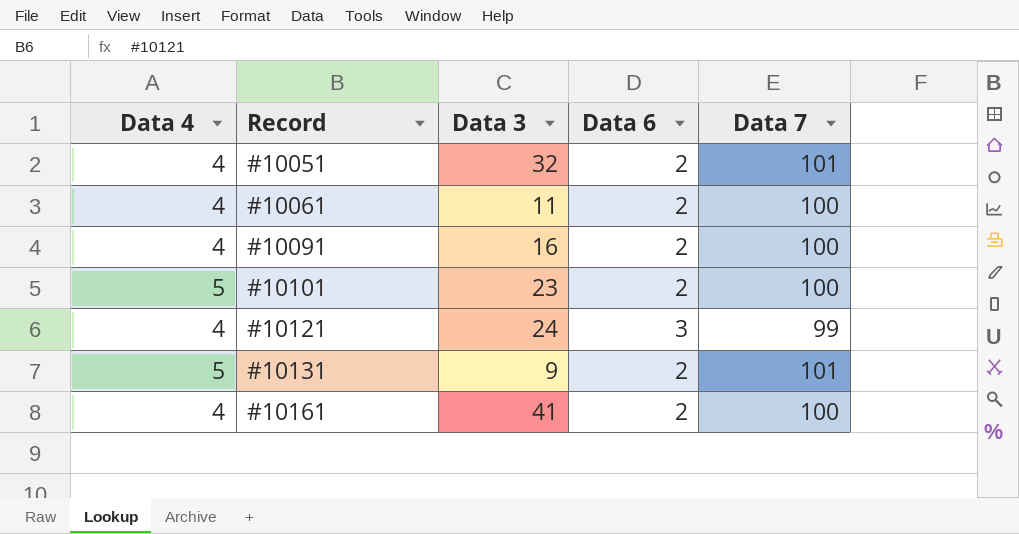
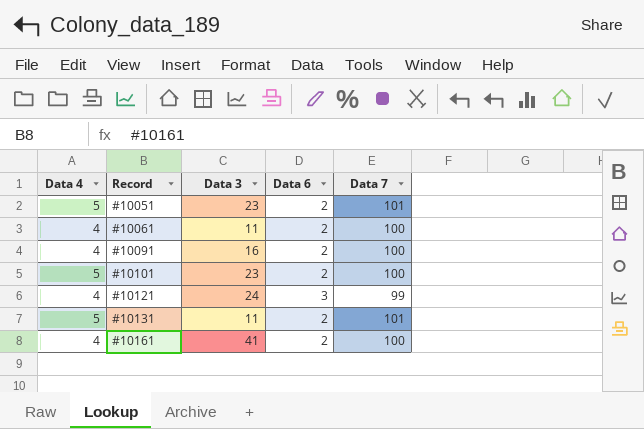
#10051 | Data 4: 4 -> 5
#10051 | Data 3: 32 -> 23
#10131 | Data 3: 9 -> 11

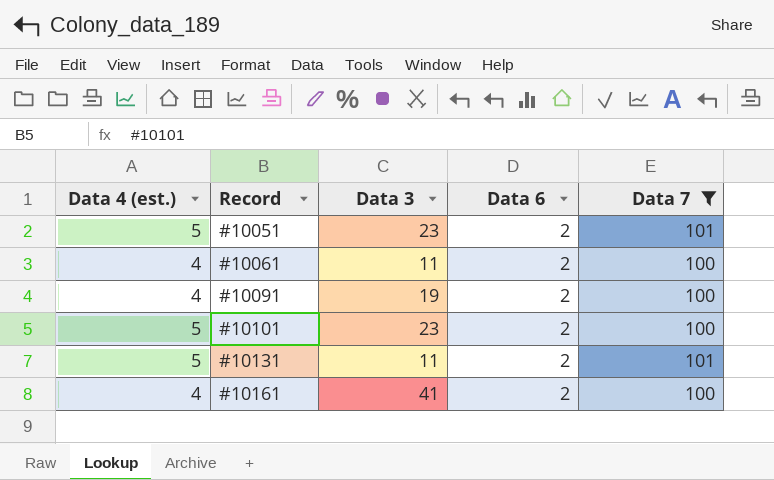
filter: none -> Data 7 != 99
column name: Data 4 -> Data 4 (est.)
#10091 | Data 3: 16 -> 19

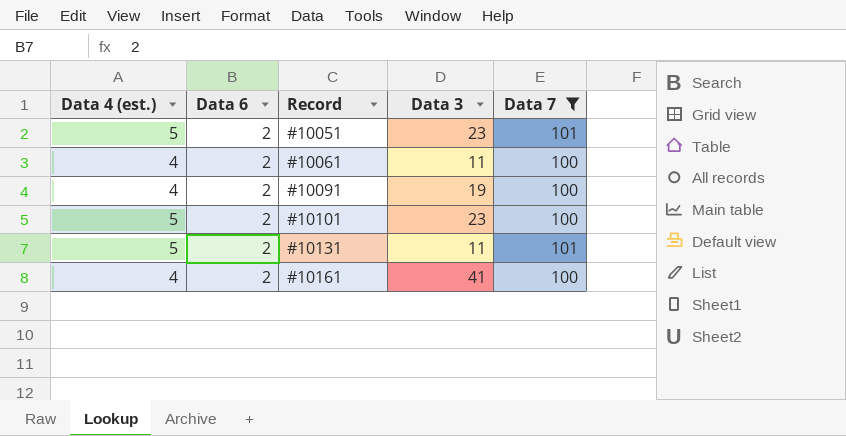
column Data 6 | position: 4 -> 2

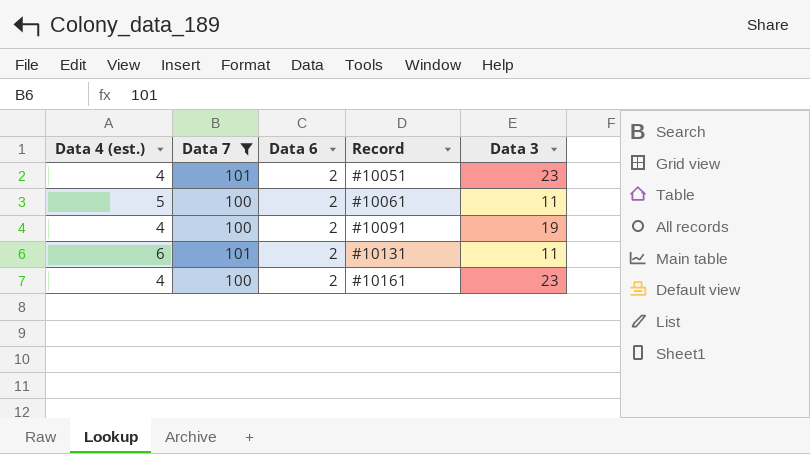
column Data 7 | position: 5 -> 2
row #10101: 5 | 2 | 23 | 100 -> none
#10051 | Data 4 (est.): 5 -> 4
#10061 | Data 4 (est.): 4 -> 5
#10131 | Data 4 (est.): 5 -> 6
#10161 | Data 3: 41 -> 23

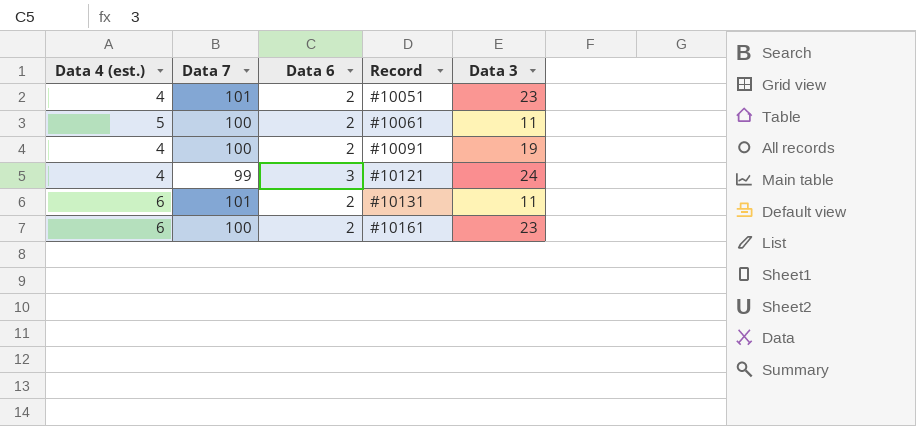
filter: Data 7 != 99 -> none
#10161 | Data 4 (est.): 4 -> 6

